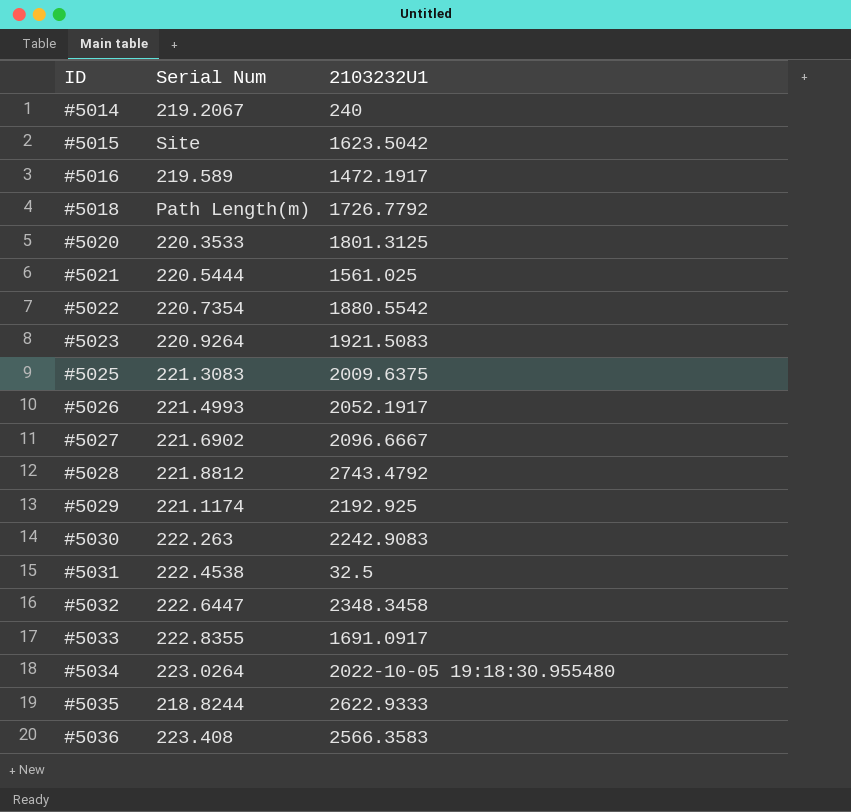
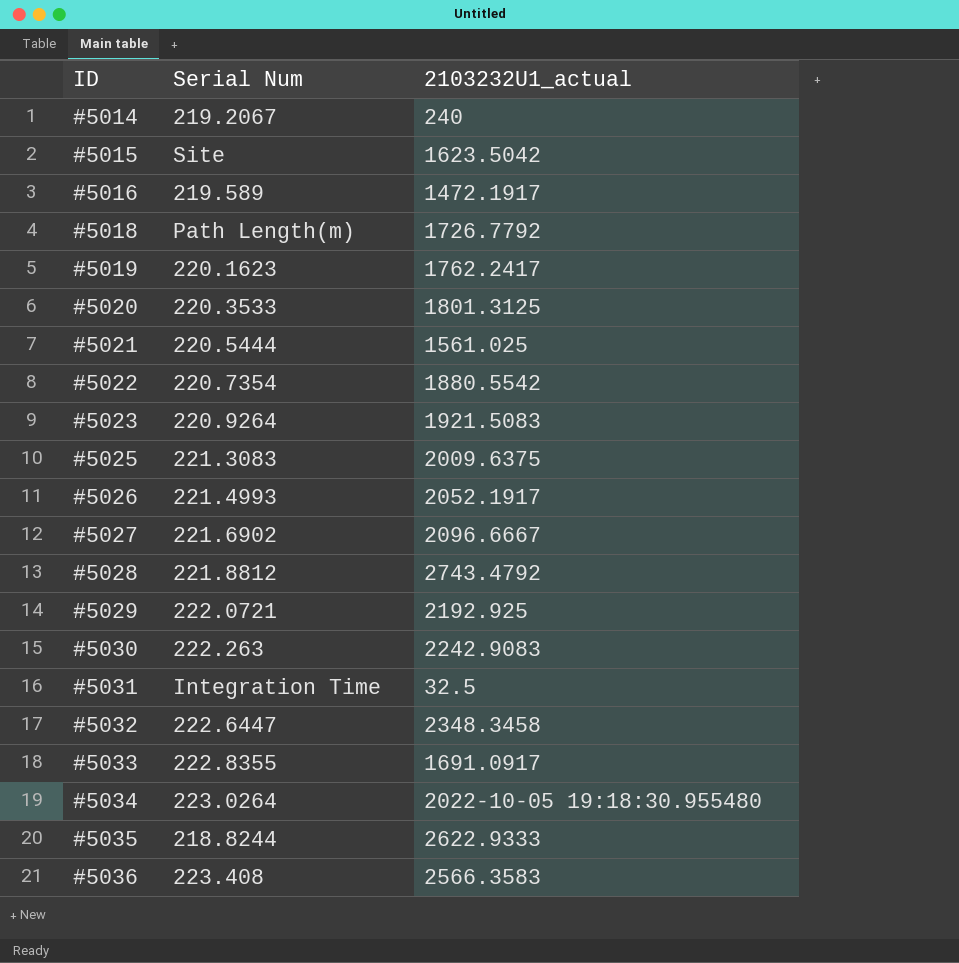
column name: 2103232U1 -> 2103232U1_actual
row #5019: none -> 220.1623 | 1762.2417
#5029 | Serial Num: 221.1174 -> 222.0721
#5031 | Serial Num: 222.4538 -> Integration Time

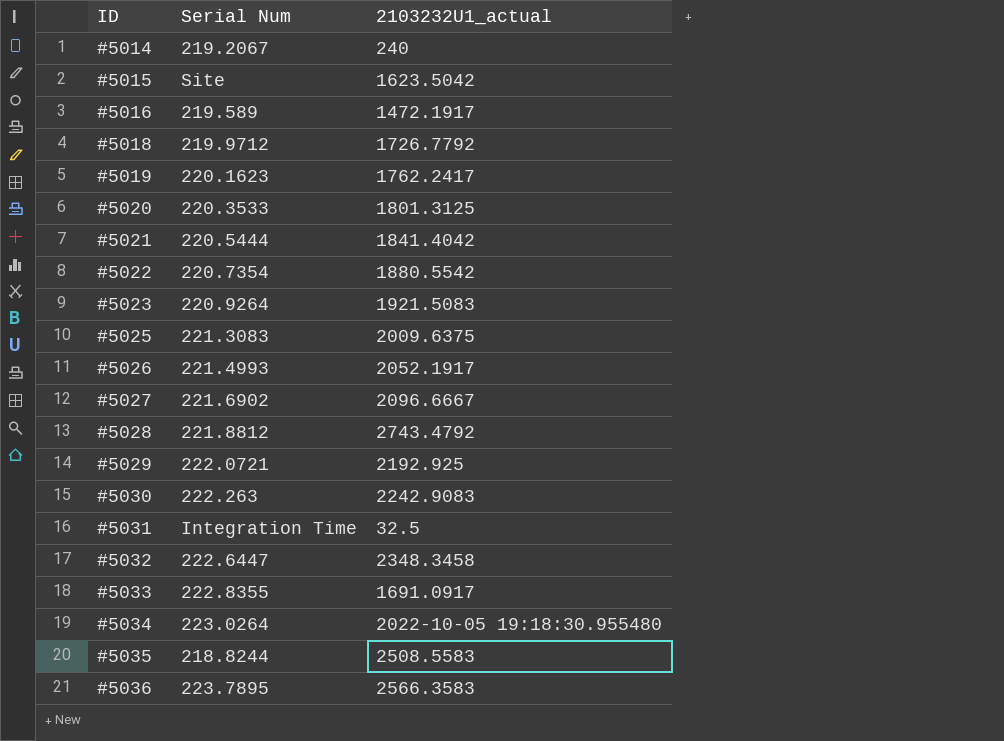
#5018 | Serial Num: Path Length(m) -> 219.9712
#5021 | 2103232U1_actual: 1561.025 -> 1841.4042
#5035 | 2103232U1_actual: 2622.9333 -> 2508.5583
#5036 | Serial Num: 223.408 -> 223.7895

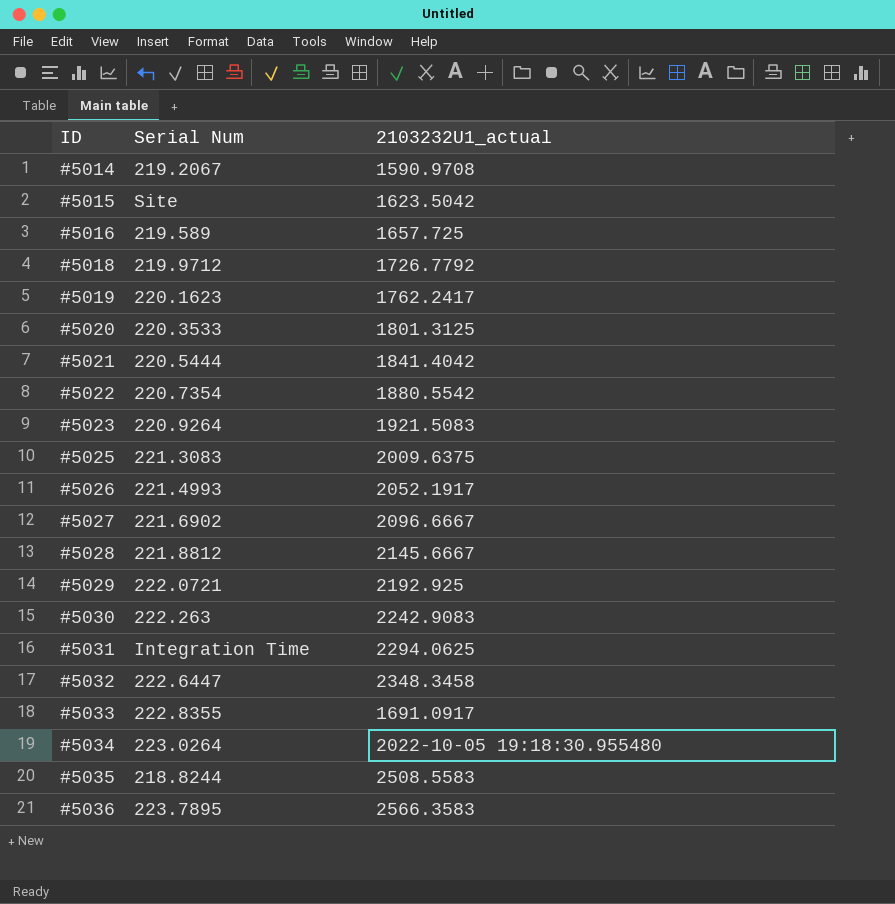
#5014 | 2103232U1_actual: 240 -> 1590.9708
#5016 | 2103232U1_actual: 1472.1917 -> 1657.725
#5028 | 2103232U1_actual: 2743.4792 -> 2145.6667
#5031 | 2103232U1_actual: 32.5 -> 2294.0625

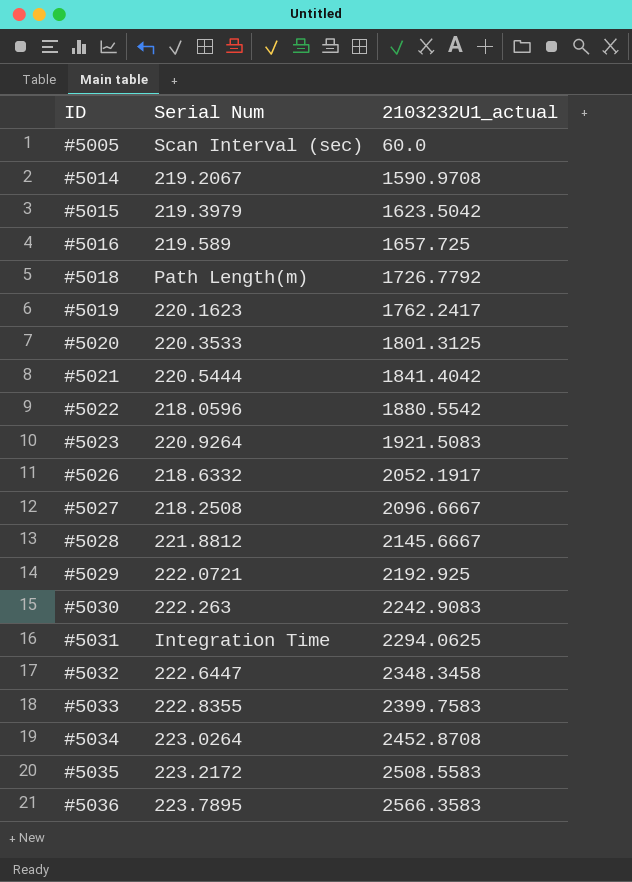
row #5025: 221.3083 | 2009.6375 -> none
row #5005: none -> Scan Interval (sec) | 60.0
#5015 | Serial Num: Site -> 219.3979
#5018 | Serial Num: 219.9712 -> Path Length(m)
#5022 | Serial Num: 220.7354 -> 218.0596
#5026 | Serial Num: 221.4993 -> 218.6332
#5027 | Serial Num: 221.6902 -> 218.2508
#5033 | 2103232U1_actual: 1691.0917 -> 2399.7583
#5034 | 2103232U1_actual: 2022-10-05 19:18:30.955480 -> 2452.8708
#5035 | Serial Num: 218.8244 -> 223.2172

